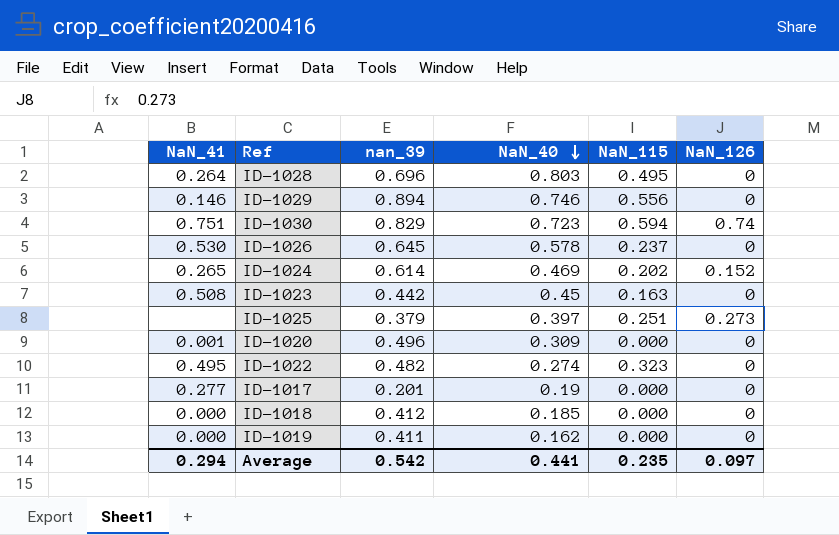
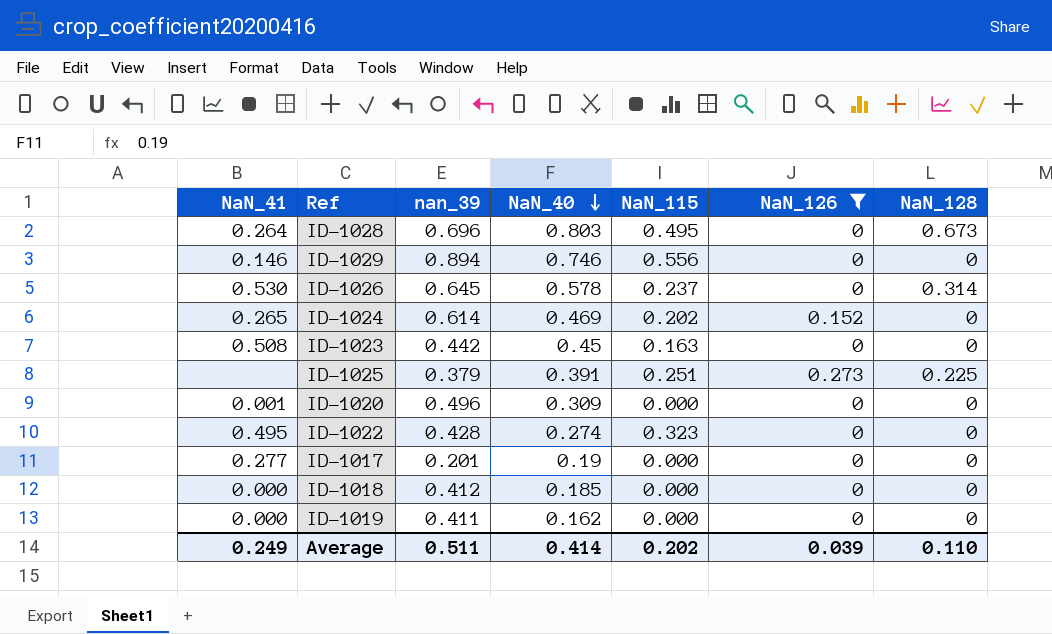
filter: none -> NaN_126 != 0.74
column NaN_128 | position: none -> 7
ID-1025 | NaN_40: 0.397 -> 0.391
ID-1022 | nan_39: 0.482 -> 0.428
Average | NaN_41: 0.294 -> 0.249
Average | nan_39: 0.542 -> 0.511
Average | NaN_40: 0.441 -> 0.414
Average | NaN_115: 0.235 -> 0.202
Average | NaN_126: 0.097 -> 0.039

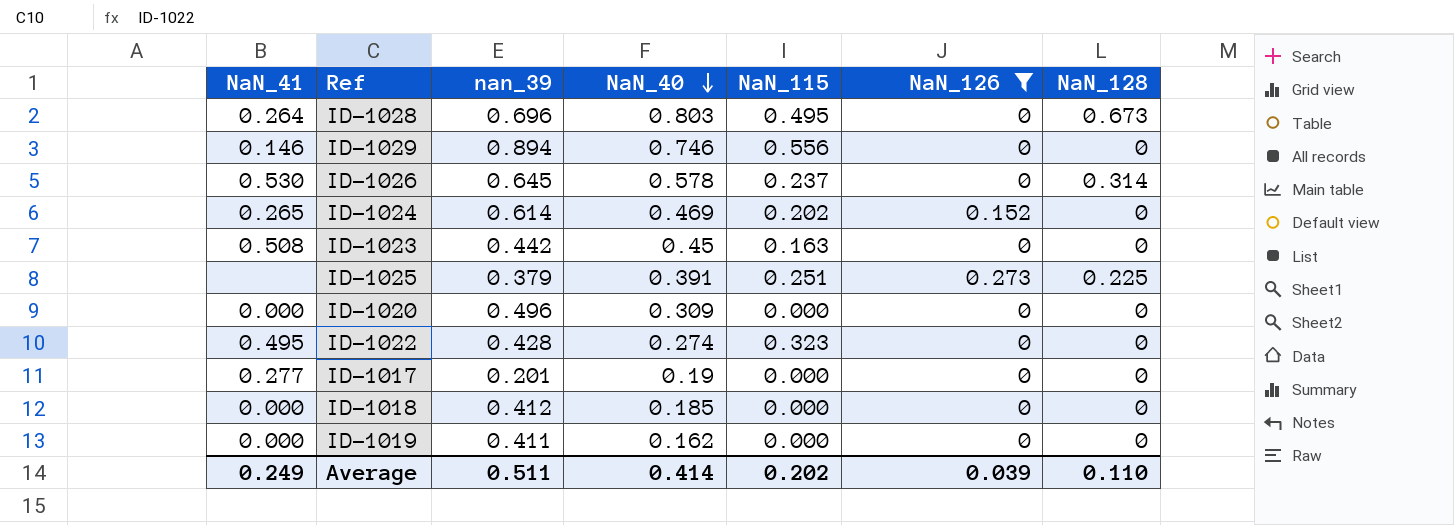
ID-1020 | NaN_41: 0.001 -> 0.000

